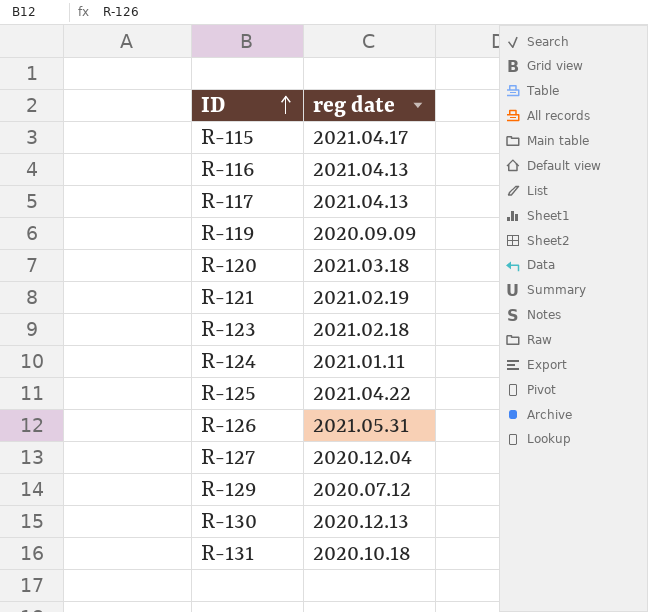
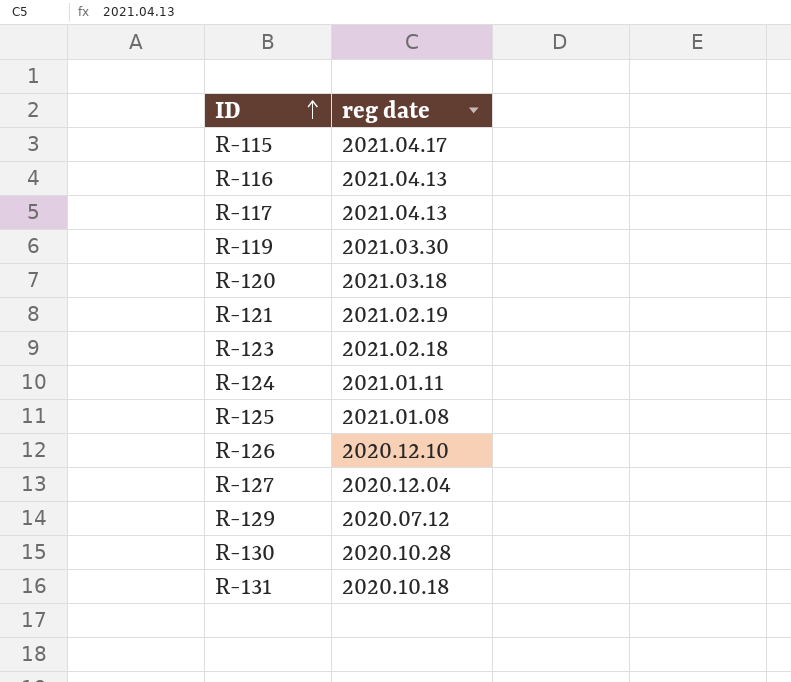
R-119 | reg date: 2020.09.09 -> 2021.03.30
R-125 | reg date: 2021.04.22 -> 2021.01.08
R-126 | reg date: 2021.05.31 -> 2020.12.10
R-130 | reg date: 2020.12.13 -> 2020.10.28

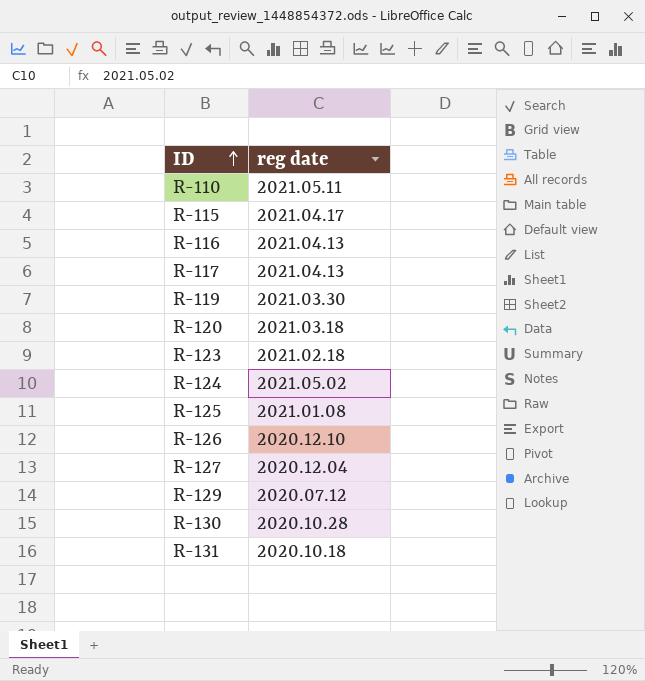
row R-121: 2021.02.19 -> none
row R-110: none -> 2021.05.11
R-124 | reg date: 2021.01.11 -> 2021.05.02

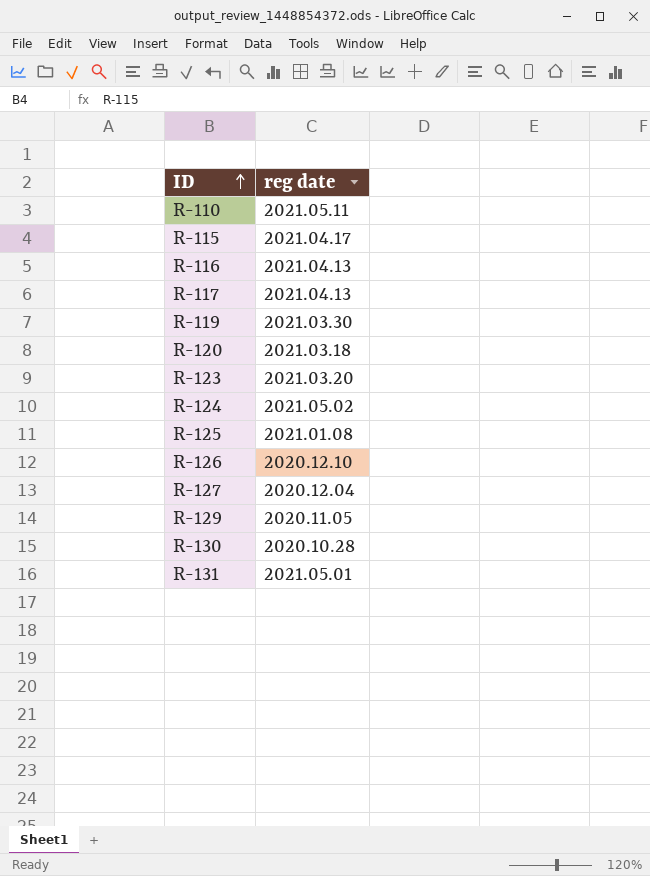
R-123 | reg date: 2021.02.18 -> 2021.03.20
R-129 | reg date: 2020.07.12 -> 2020.11.05
R-131 | reg date: 2020.10.18 -> 2021.05.01

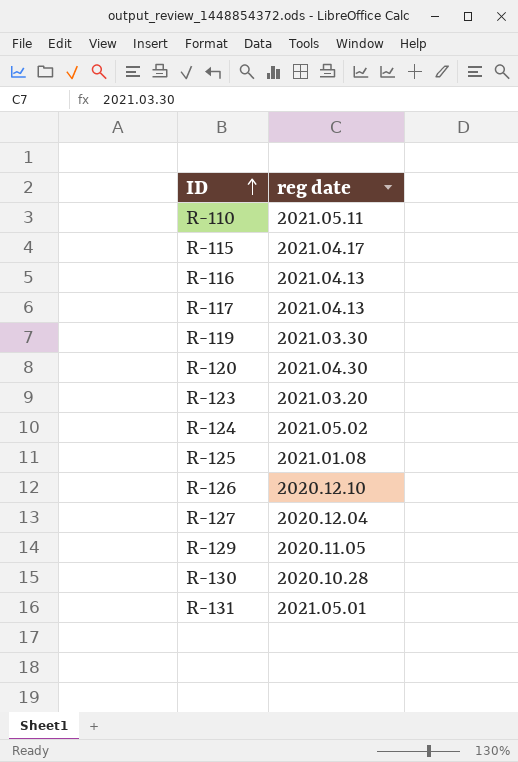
R-120 | reg date: 2021.03.18 -> 2021.04.30

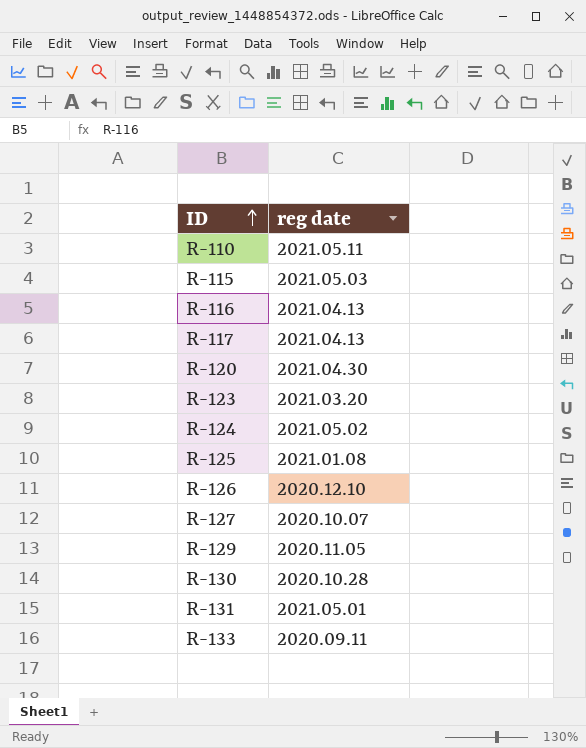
row R-119: 2021.03.30 -> none
R-115 | reg date: 2021.04.17 -> 2021.05.03
R-127 | reg date: 2020.12.04 -> 2020.10.07
row R-133: none -> 2020.09.11

